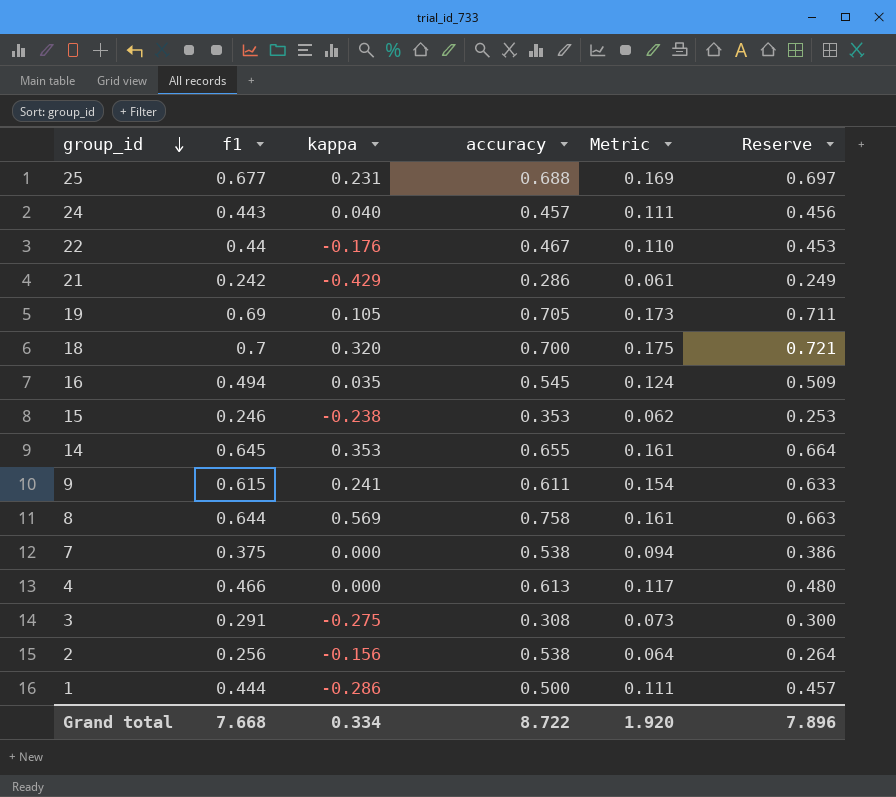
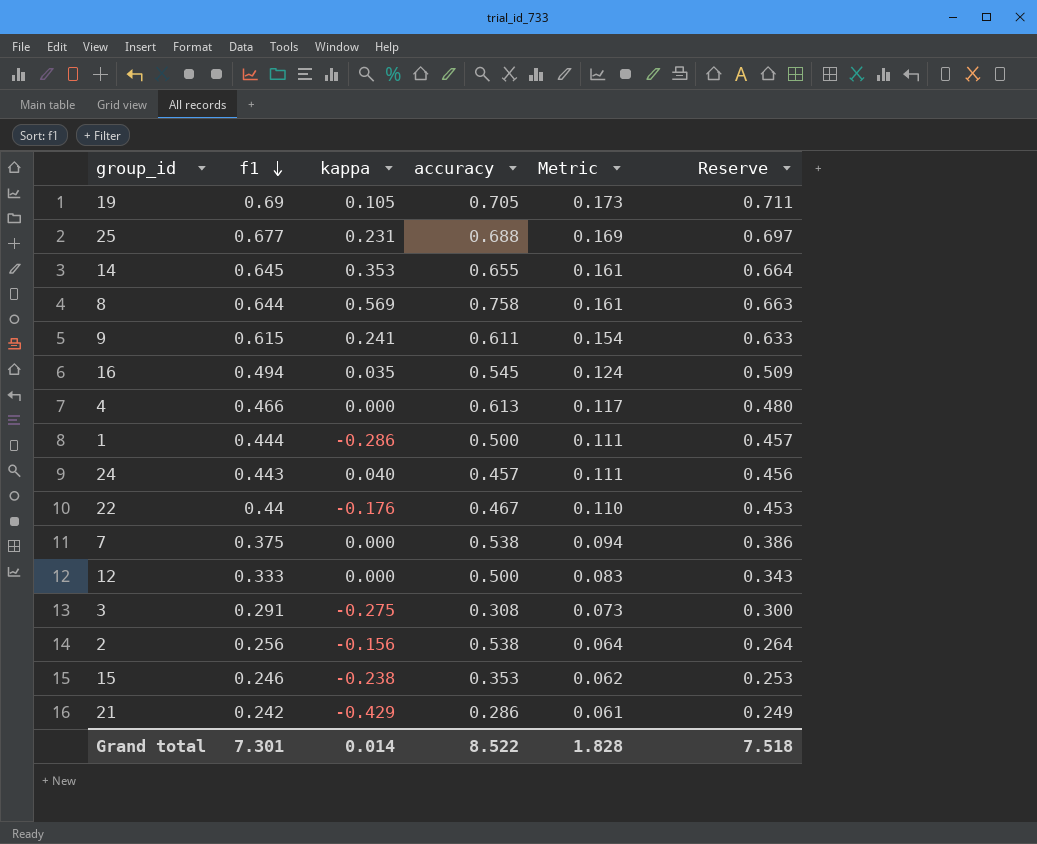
row order: group_id descending -> f1 descending
row 18: 0.7 | 0.320 | 0.700 | 0.175 | 0.721 -> none
row 12: none -> 0.333 | 0.000 | 0.500 | 0.083 | 0.343
Grand total | f1: 7.668 -> 7.301
Grand total | kappa: 0.334 -> 0.014
Grand total | accuracy: 8.722 -> 8.522
Grand total | Metric: 1.920 -> 1.828
Grand total | Reserve: 7.896 -> 7.518

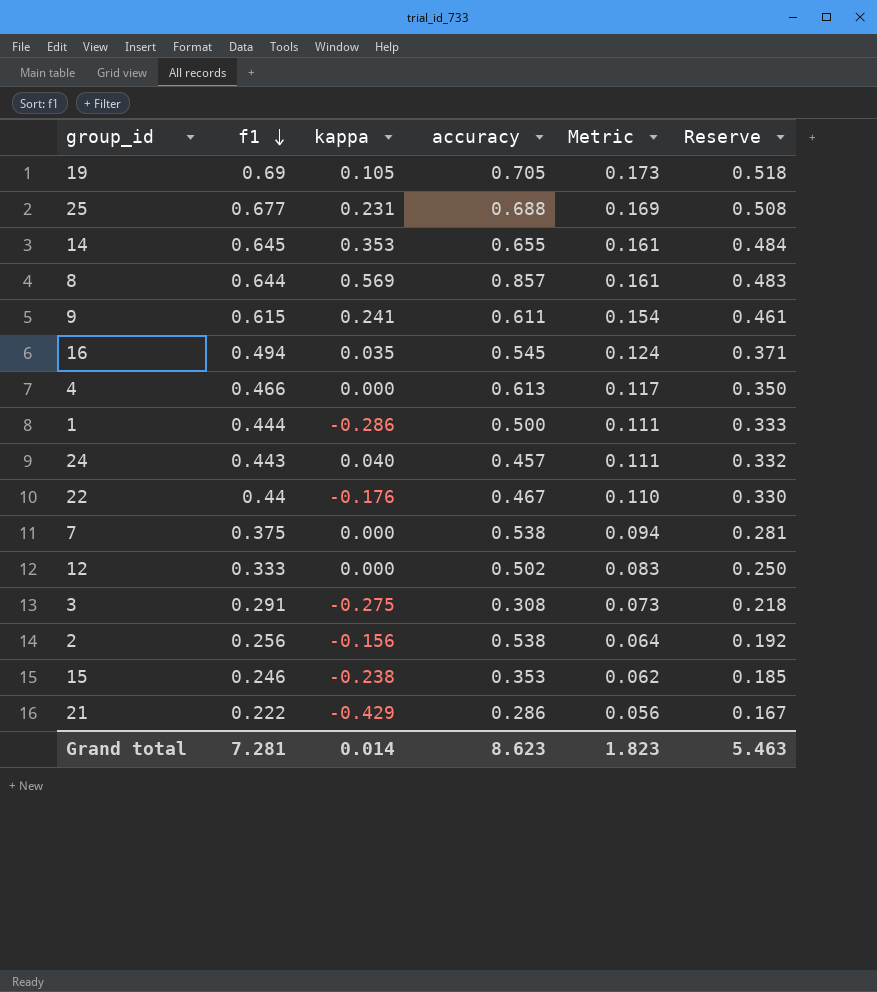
column Reserve | formula: [f1] * 1.03 -> [f1] * 0.75
8 | accuracy: 0.758 -> 0.857
12 | accuracy: 0.500 -> 0.502
21 | f1: 0.242 -> 0.222
21 | Metric: 0.061 -> 0.056
Grand total | f1: 7.301 -> 7.281
Grand total | accuracy: 8.522 -> 8.623
Grand total | Metric: 1.828 -> 1.823
Grand total | Reserve: 7.518 -> 5.463

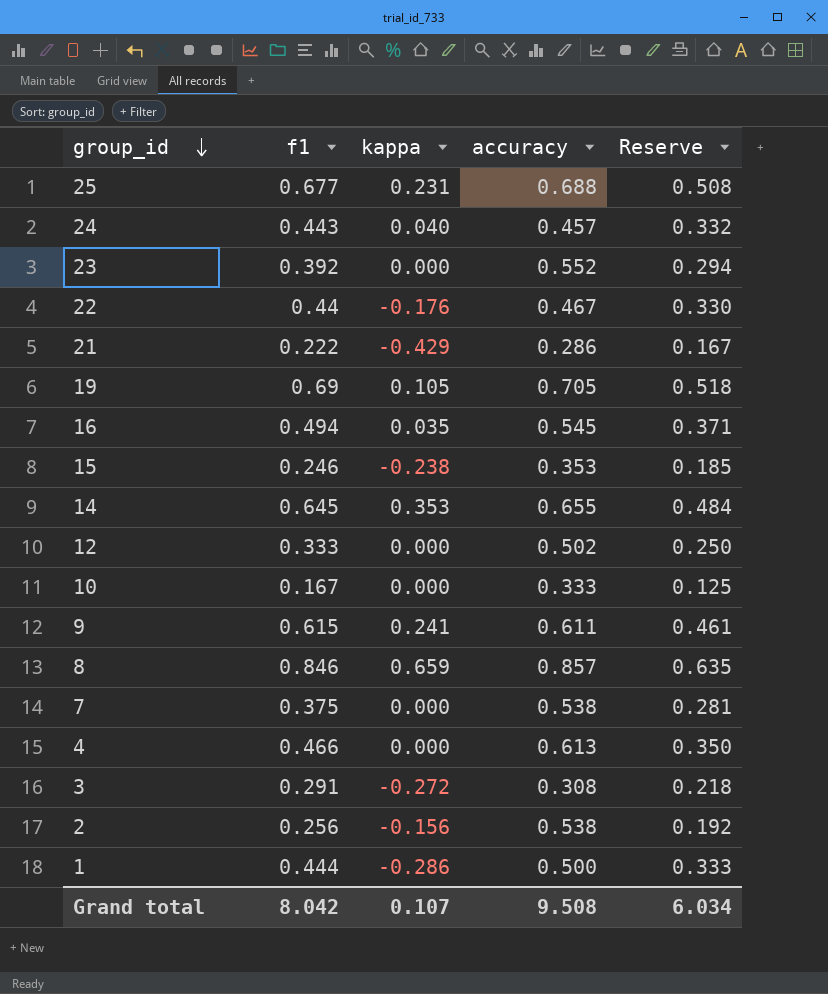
row order: f1 descending -> group_id descending
column Metric | formula: [f1] * 0.25 -> none
row 23: none -> 0.392 | 0.000 | 0.552 | 0.294
row 10: none -> 0.167 | 0.000 | 0.333 | 0.125
8 | f1: 0.644 -> 0.846
8 | kappa: 0.569 -> 0.659
8 | Reserve: 0.483 -> 0.635
3 | kappa: -0.275 -> -0.272
Grand total | f1: 7.281 -> 8.042
Grand total | kappa: 0.014 -> 0.107
Grand total | accuracy: 8.623 -> 9.508
Grand total | Reserve: 5.463 -> 6.034

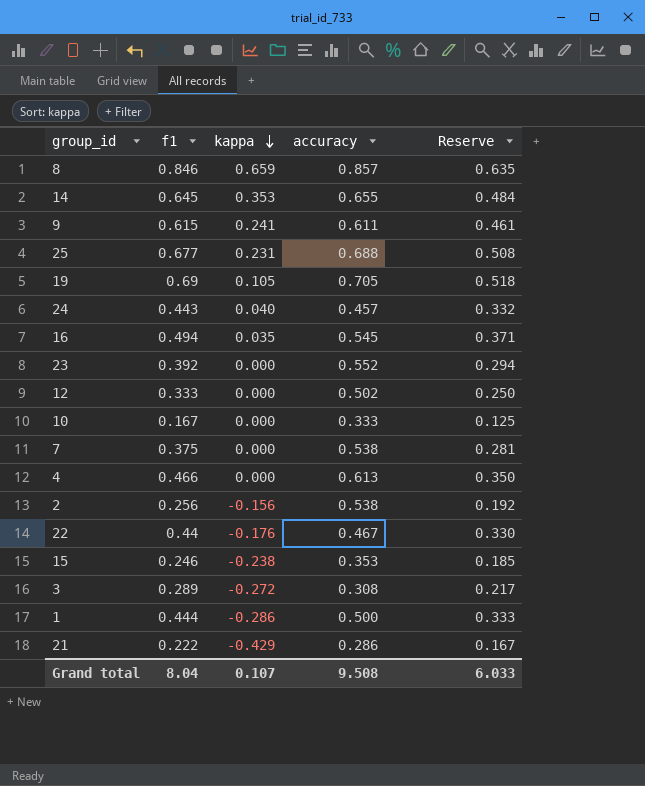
row order: group_id descending -> kappa descending
3 | f1: 0.291 -> 0.289
3 | Reserve: 0.218 -> 0.217
Grand total | f1: 8.042 -> 8.04
Grand total | Reserve: 6.034 -> 6.033

